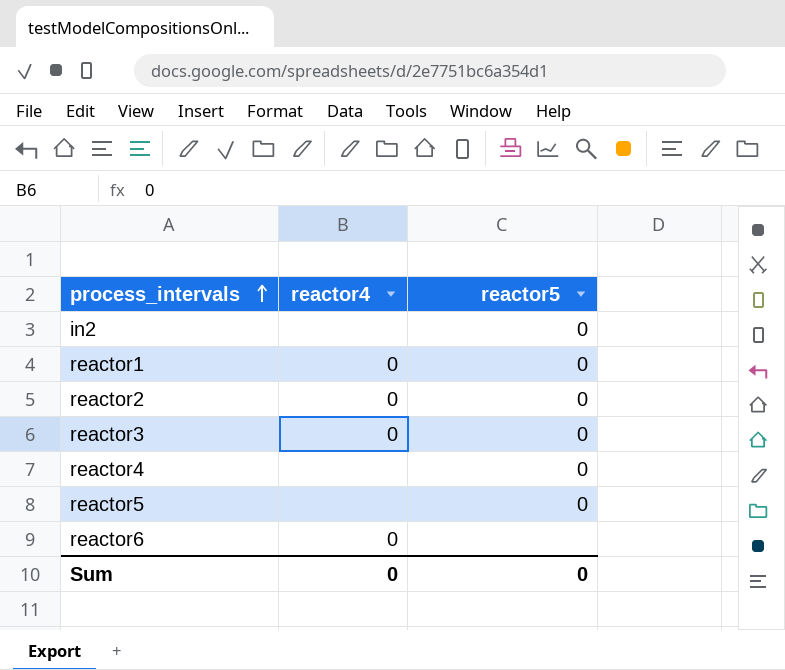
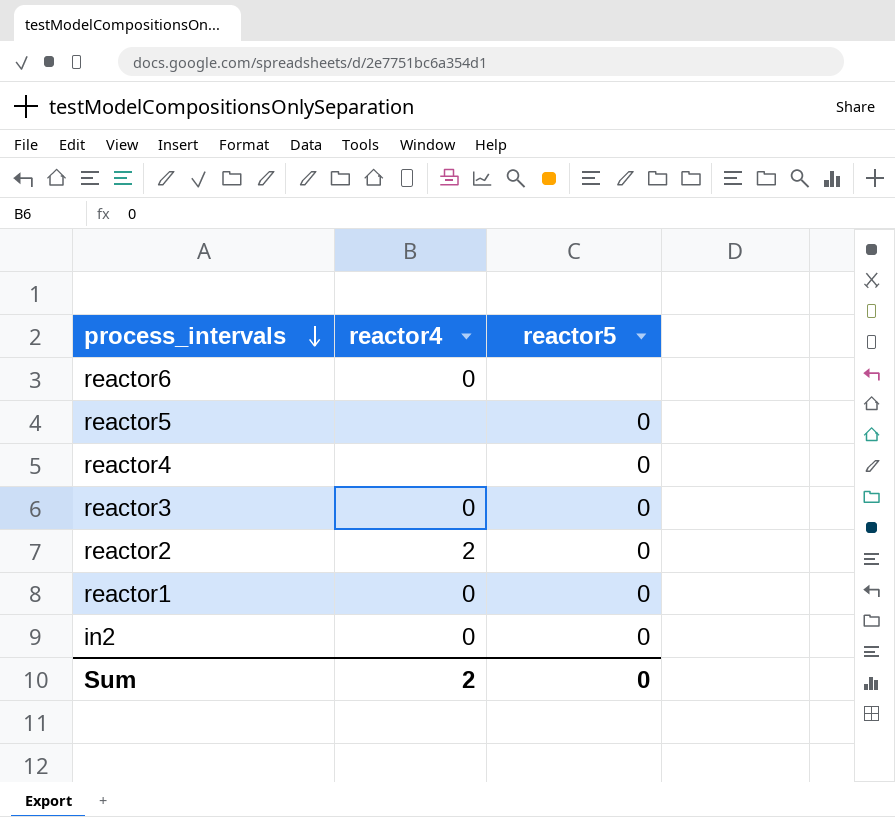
row order: process_intervals ascending -> process_intervals descending
reactor2 | reactor4: 0 -> 2
in2 | reactor4: none -> 0
Sum | reactor4: 0 -> 2

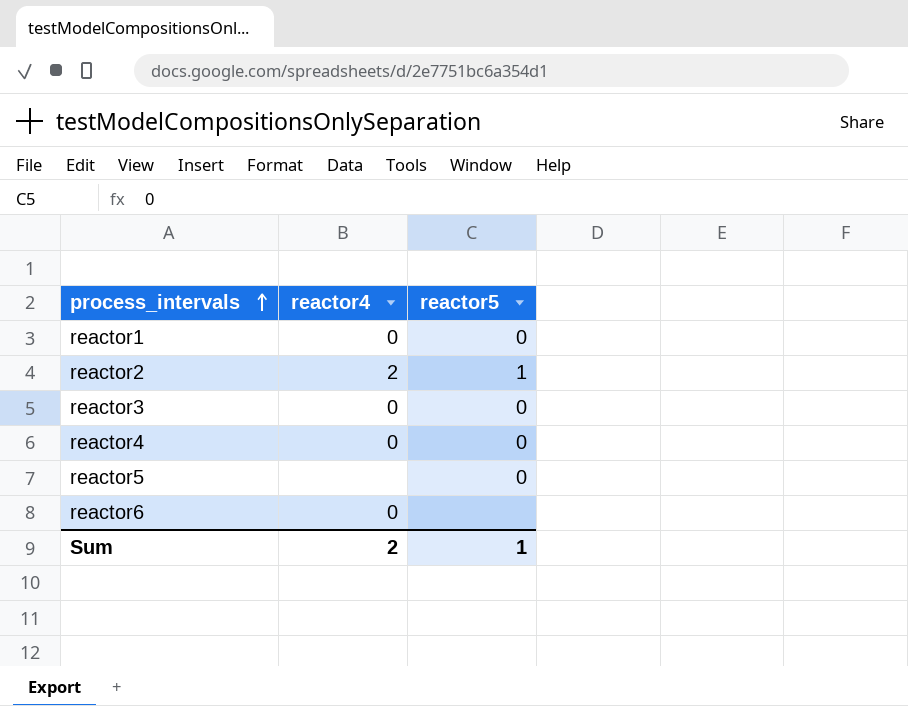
row order: process_intervals descending -> process_intervals ascending
row in2: 0 | 0 -> none
reactor2 | reactor5: 0 -> 1
reactor4 | reactor4: none -> 0
Sum | reactor5: 0 -> 1

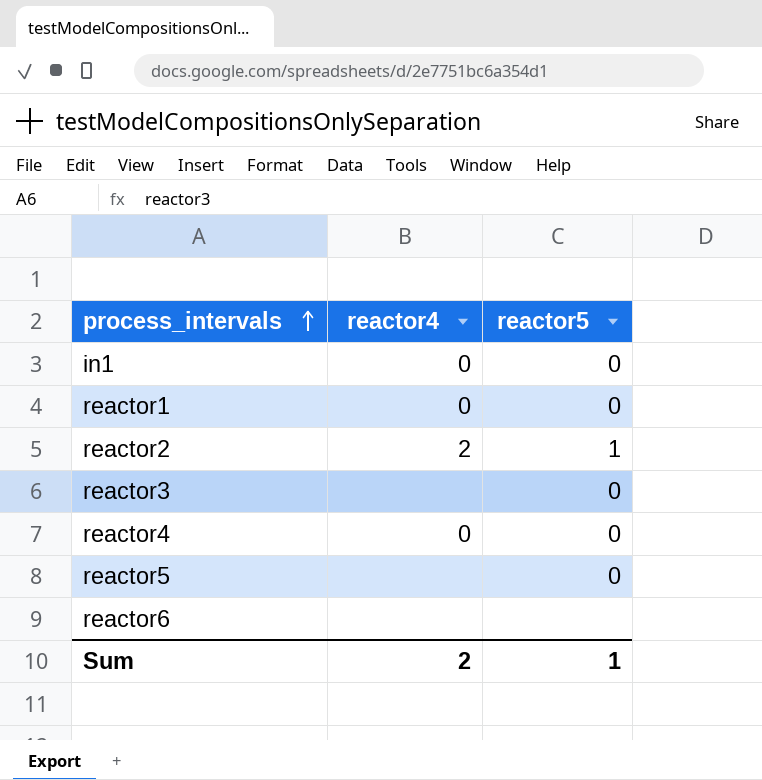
row in1: none -> 0 | 0
reactor3 | reactor4: 0 -> none
reactor6 | reactor4: 0 -> none

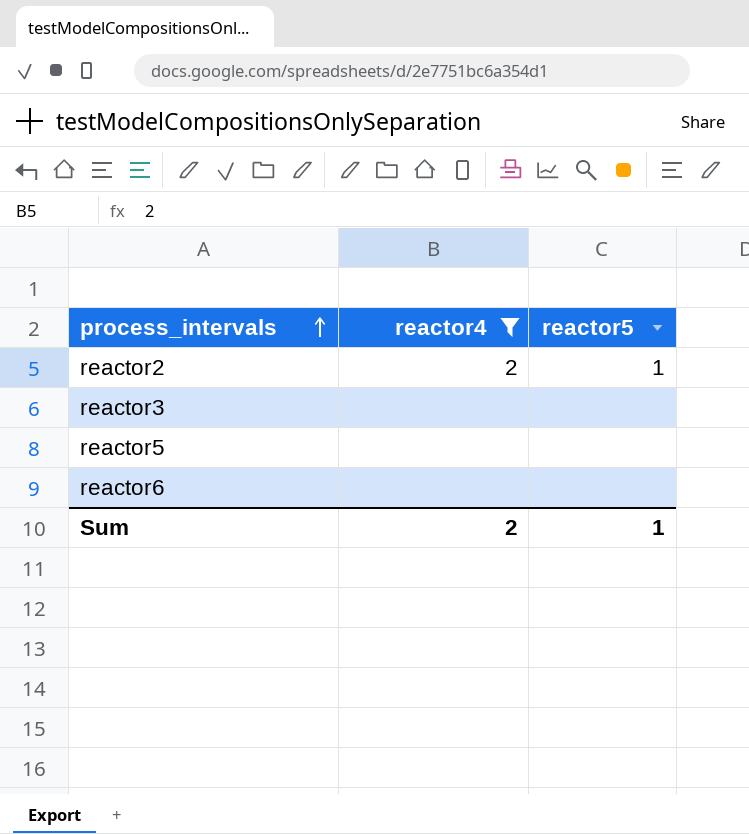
filter: none -> reactor4 != 0
reactor3 | reactor5: 0 -> none
reactor5 | reactor5: 0 -> none

